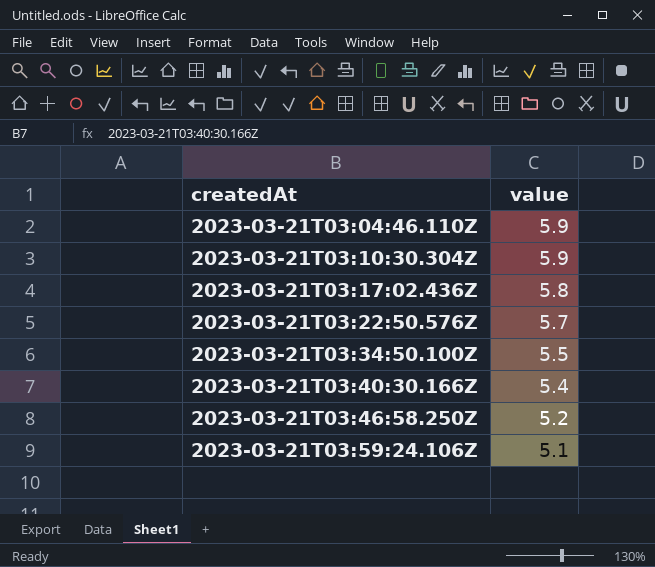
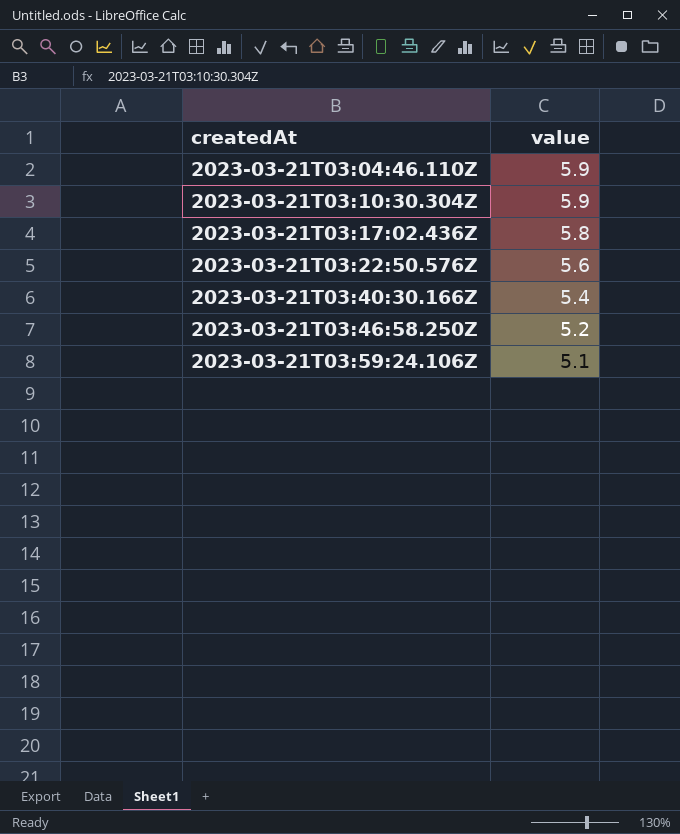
row 2023-03-21T03:34:50.100Z: 5.5 -> none
2023-03-21T03:22:50.576Z | value: 5.7 -> 5.6

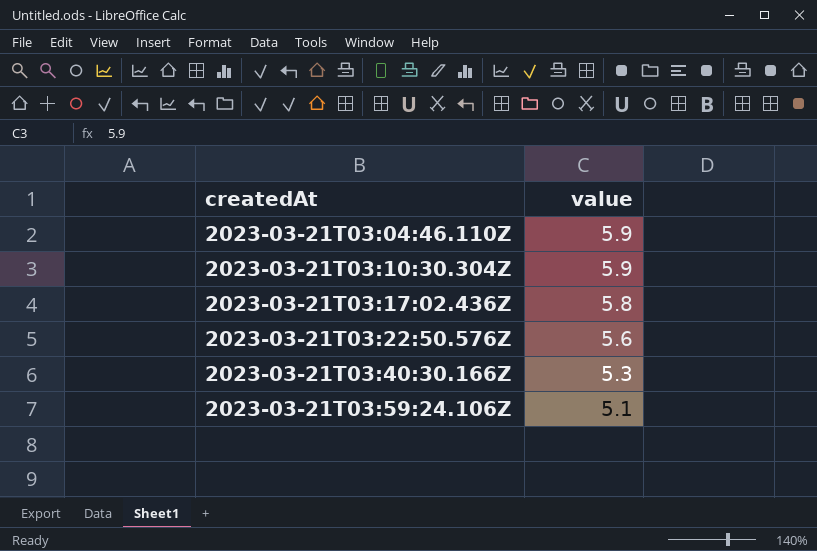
row 2023-03-21T03:46:58.250Z: 5.2 -> none
2023-03-21T03:40:30.166Z | value: 5.4 -> 5.3

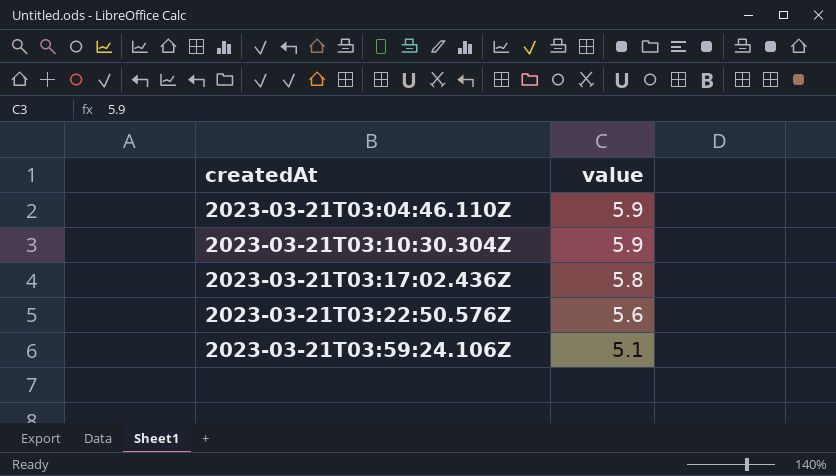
row 2023-03-21T03:40:30.166Z: 5.3 -> none

